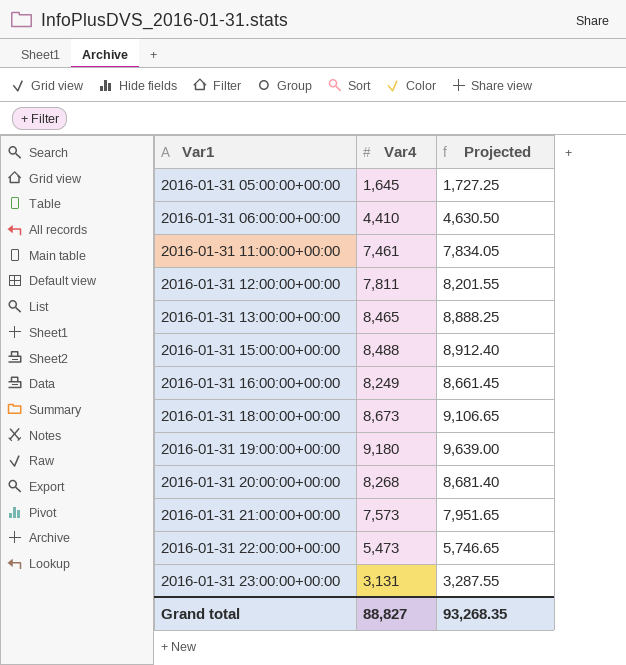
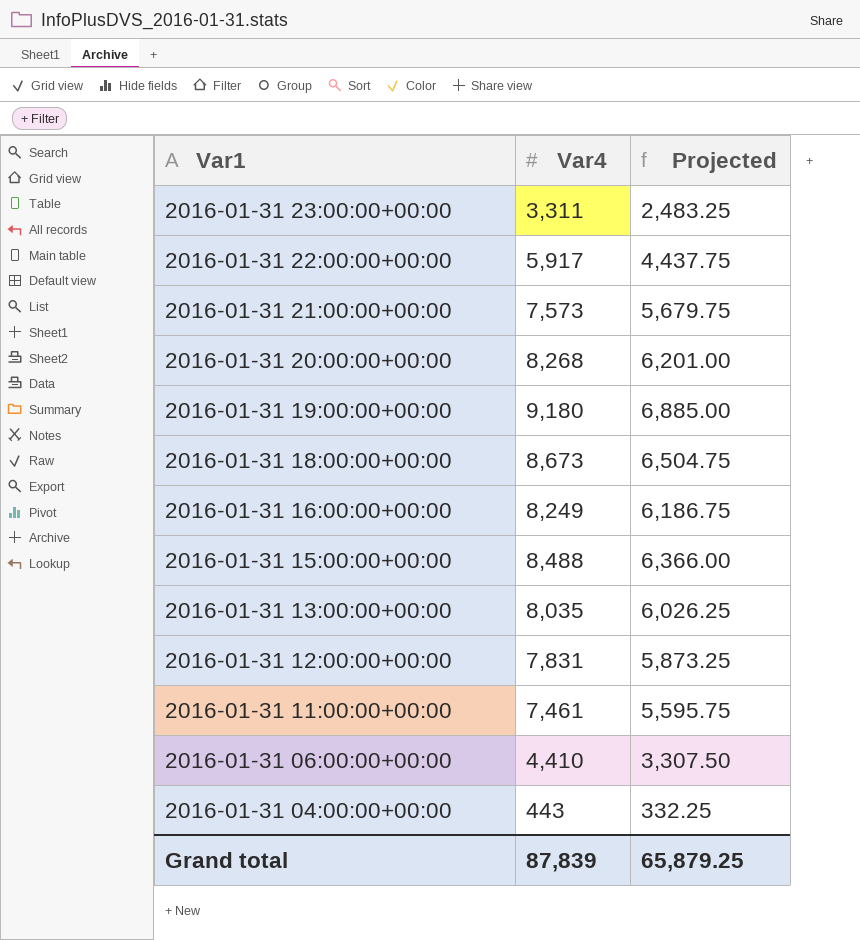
row order: Var1 ascending -> Var1 descending
column Projected | formula: [Var4] * 1.05 -> [Var4] * 0.75
row 2016-01-31 05:00:00+00:00: 1,645 | 1,727.25 -> none
2016-01-31 23:00:00+00:00 | Var4: 3,131 -> 3,311
2016-01-31 22:00:00+00:00 | Var4: 5,473 -> 5,917
2016-01-31 13:00:00+00:00 | Var4: 8,465 -> 8,035
2016-01-31 12:00:00+00:00 | Var4: 7,811 -> 7,831
row 2016-01-31 04:00:00+00:00: none -> 443 | 332.25
Grand total | Var4: 88,827 -> 87,839
Grand total | Projected: 93,268.35 -> 65,879.25

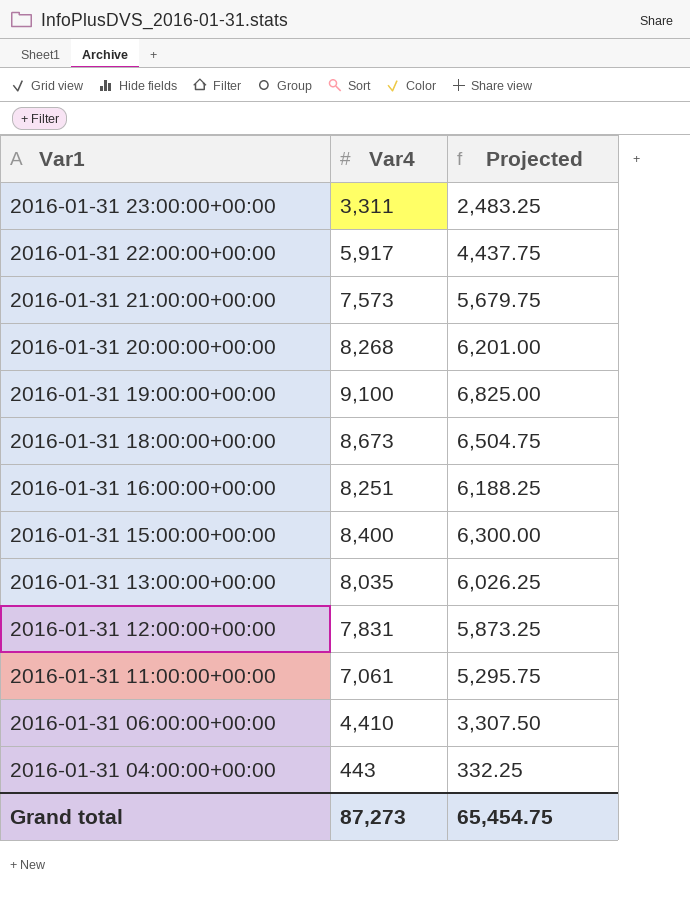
2016-01-31 19:00:00+00:00 | Var4: 9,180 -> 9,100
2016-01-31 19:00:00+00:00 | Projected: 6,885.00 -> 6,825.00
2016-01-31 16:00:00+00:00 | Var4: 8,249 -> 8,251
2016-01-31 16:00:00+00:00 | Projected: 6,186.75 -> 6,188.25
2016-01-31 15:00:00+00:00 | Var4: 8,488 -> 8,400
2016-01-31 15:00:00+00:00 | Projected: 6,366.00 -> 6,300.00
2016-01-31 11:00:00+00:00 | Var4: 7,461 -> 7,061
2016-01-31 11:00:00+00:00 | Projected: 5,595.75 -> 5,295.75
Grand total | Var4: 87,839 -> 87,273
Grand total | Projected: 65,879.25 -> 65,454.75

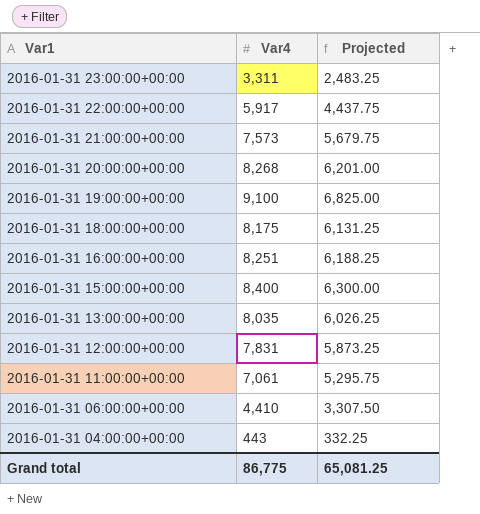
2016-01-31 18:00:00+00:00 | Var4: 8,673 -> 8,175
2016-01-31 18:00:00+00:00 | Projected: 6,504.75 -> 6,131.25
Grand total | Var4: 87,273 -> 86,775
Grand total | Projected: 65,454.75 -> 65,081.25

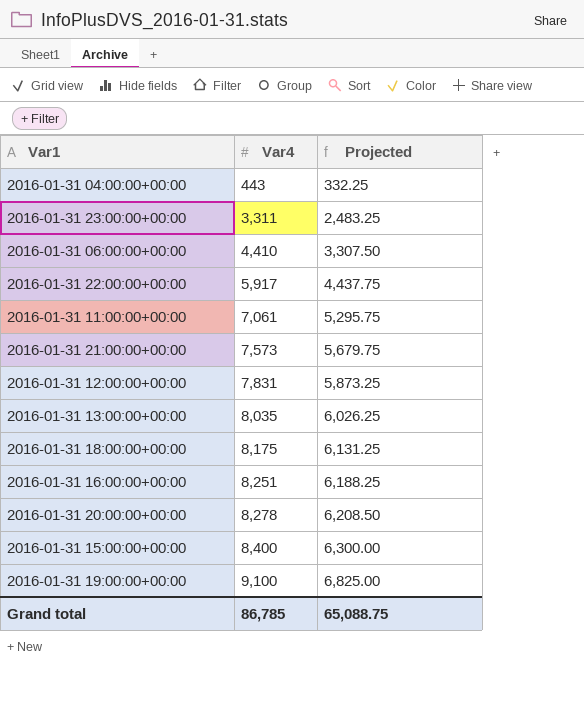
row order: Var1 descending -> Var4 ascending
2016-01-31 20:00:00+00:00 | Var4: 8,268 -> 8,278
2016-01-31 20:00:00+00:00 | Projected: 6,201.00 -> 6,208.50
Grand total | Var4: 86,775 -> 86,785
Grand total | Projected: 65,081.25 -> 65,088.75

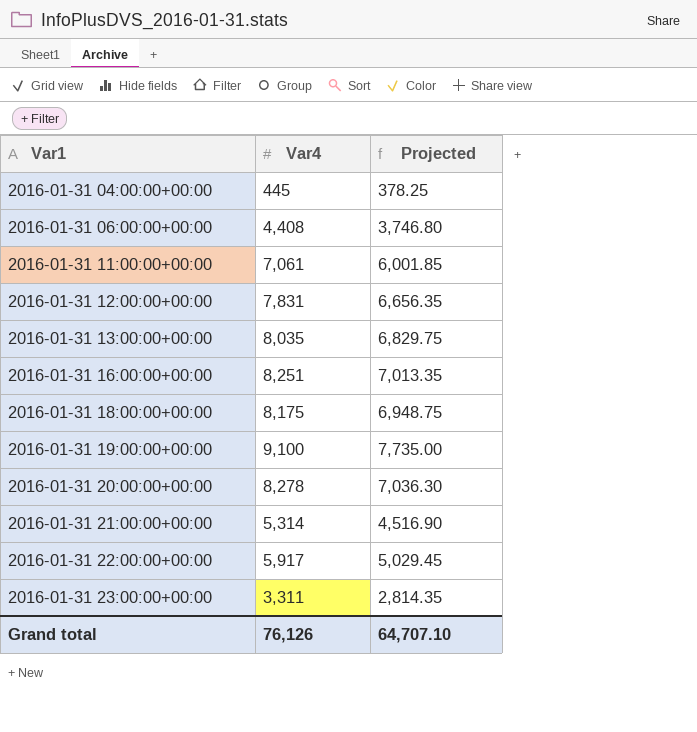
row order: Var4 ascending -> Var1 ascending
column Projected | formula: [Var4] * 0.75 -> [Var4] * 0.85
row 2016-01-31 15:00:00+00:00: 8,400 | 6,300.00 -> none
2016-01-31 04:00:00+00:00 | Var4: 443 -> 445
2016-01-31 06:00:00+00:00 | Var4: 4,410 -> 4,408
2016-01-31 21:00:00+00:00 | Var4: 7,573 -> 5,314
Grand total | Var4: 86,785 -> 76,126
Grand total | Projected: 65,088.75 -> 64,707.10

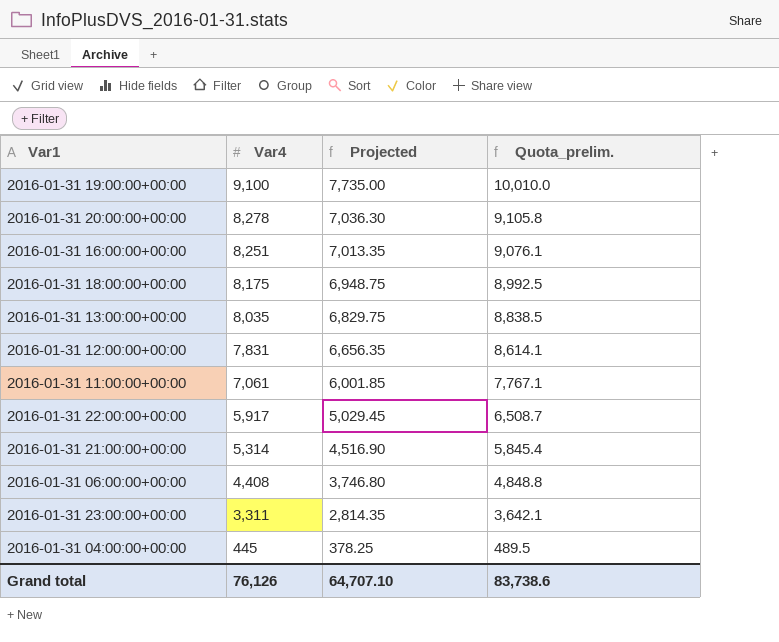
row order: Var1 ascending -> Var4 descending
column Quota_prelim. | formula: none -> [Var4] * 1.1

